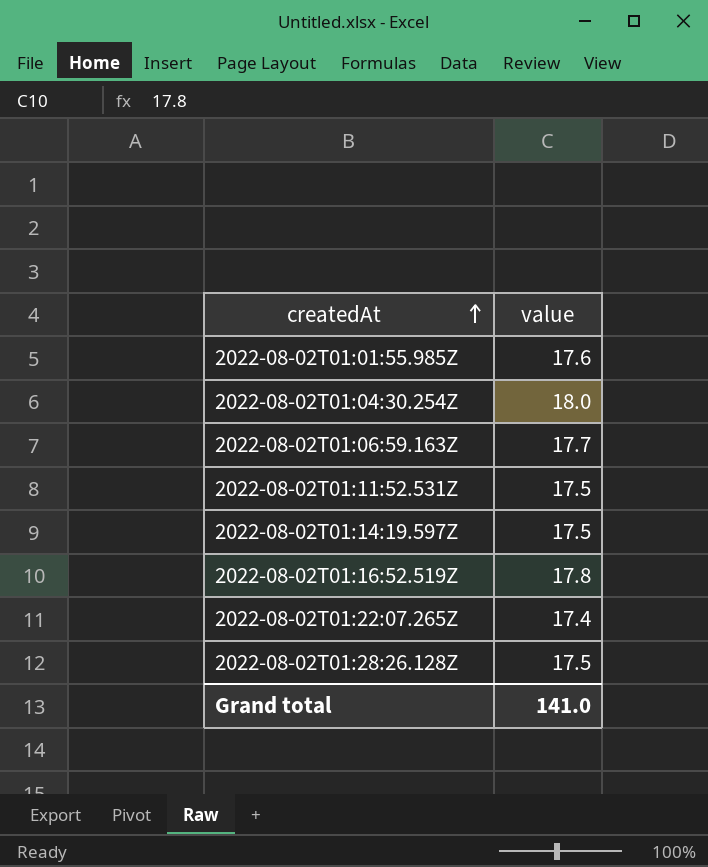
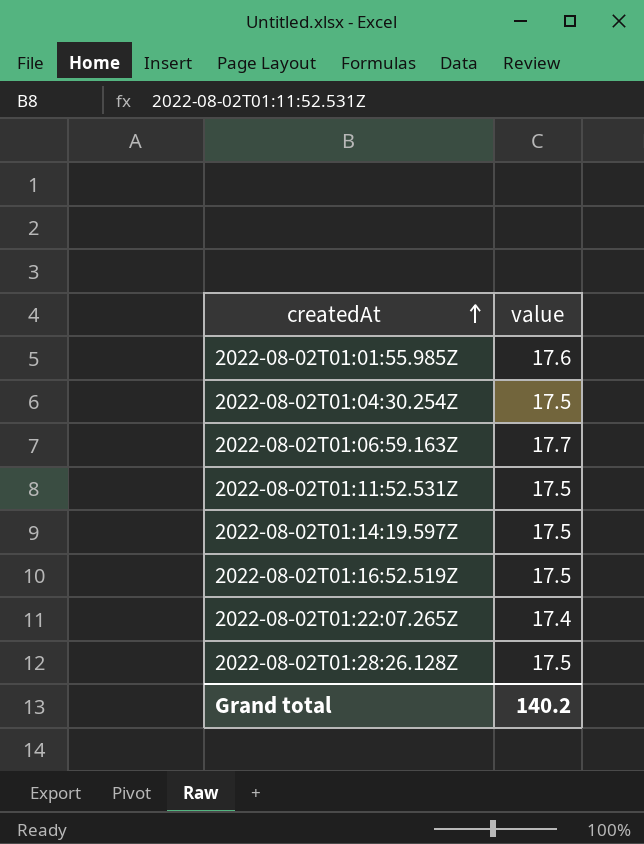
2022-08-02T01:04:30.254Z | value: 18.0 -> 17.5
2022-08-02T01:16:52.519Z | value: 17.8 -> 17.5
Grand total | value: 141.0 -> 140.2

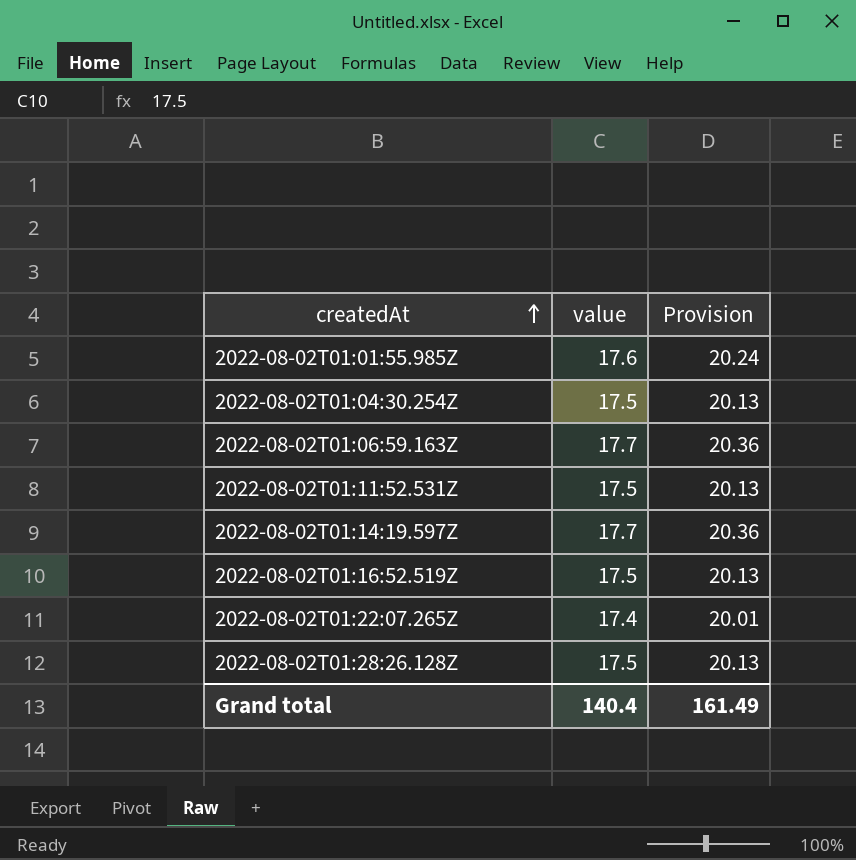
column Provision | formula: none -> [value] * 1.15
2022-08-02T01:14:19.597Z | value: 17.5 -> 17.7
Grand total | value: 140.2 -> 140.4

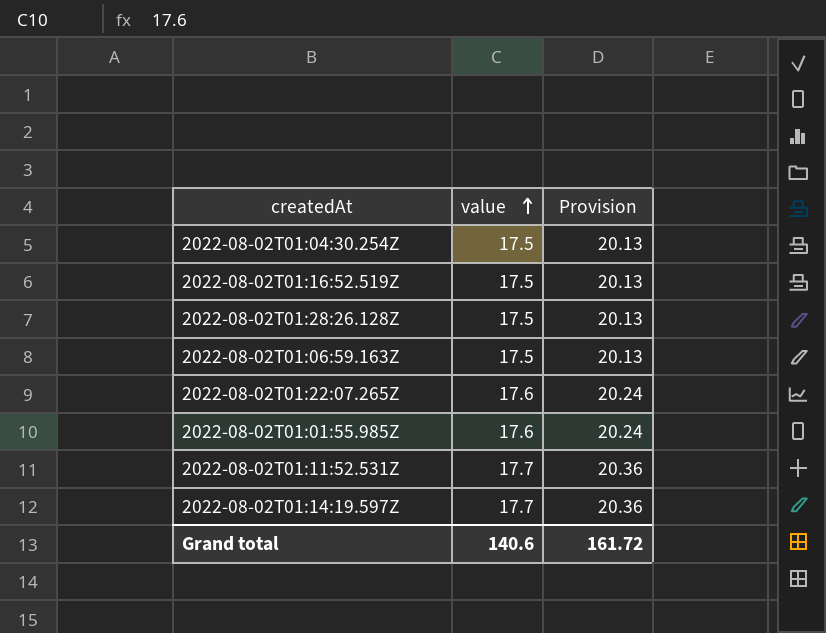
row order: createdAt ascending -> value ascending
2022-08-02T01:06:59.163Z | value: 17.7 -> 17.5
2022-08-02T01:06:59.163Z | Provision: 20.36 -> 20.13
2022-08-02T01:22:07.265Z | value: 17.4 -> 17.6
2022-08-02T01:22:07.265Z | Provision: 20.01 -> 20.24
2022-08-02T01:11:52.531Z | value: 17.5 -> 17.7
2022-08-02T01:11:52.531Z | Provision: 20.13 -> 20.36
Grand total | value: 140.4 -> 140.6
Grand total | Provision: 161.49 -> 161.72

